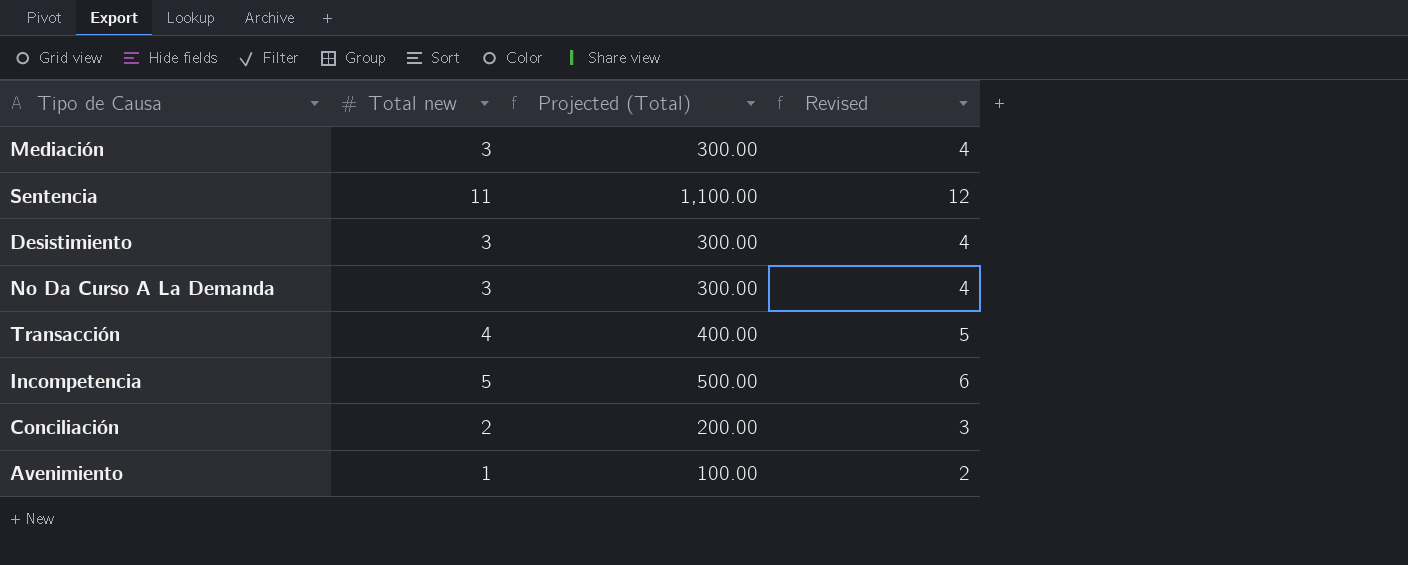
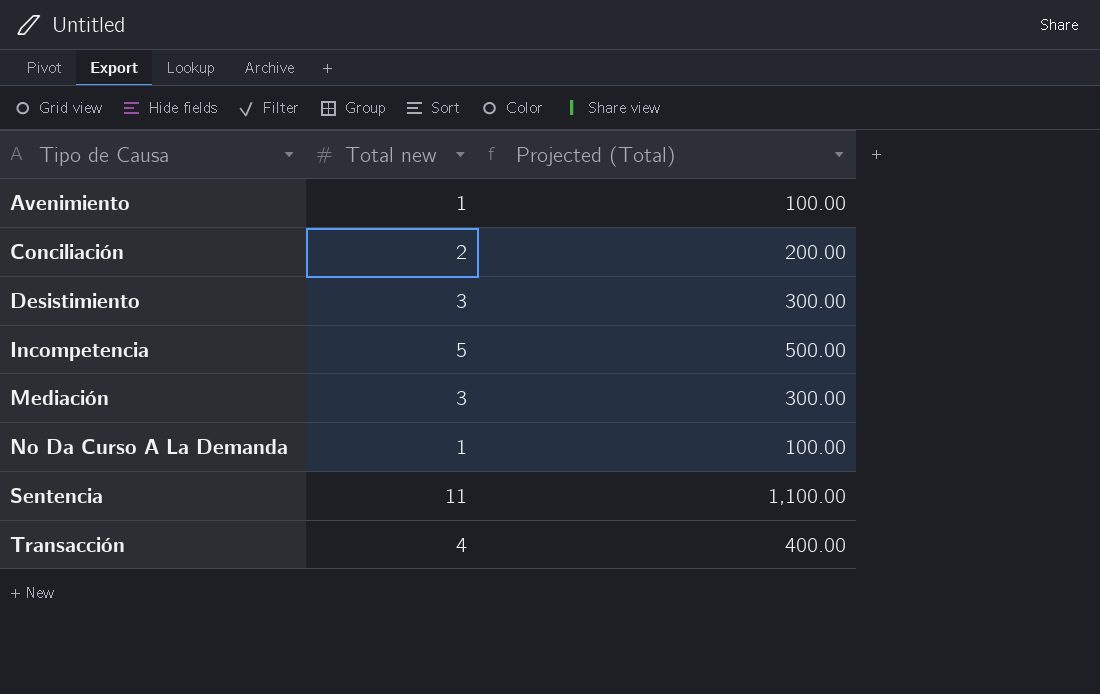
row order: none -> Tipo de Causa ascending
column Revised | formula: [Total new] + 1 -> none
No Da Curso A La Demanda | Total new: 3 -> 1
No Da Curso A La Demanda | Projected (Total): 300.00 -> 100.00

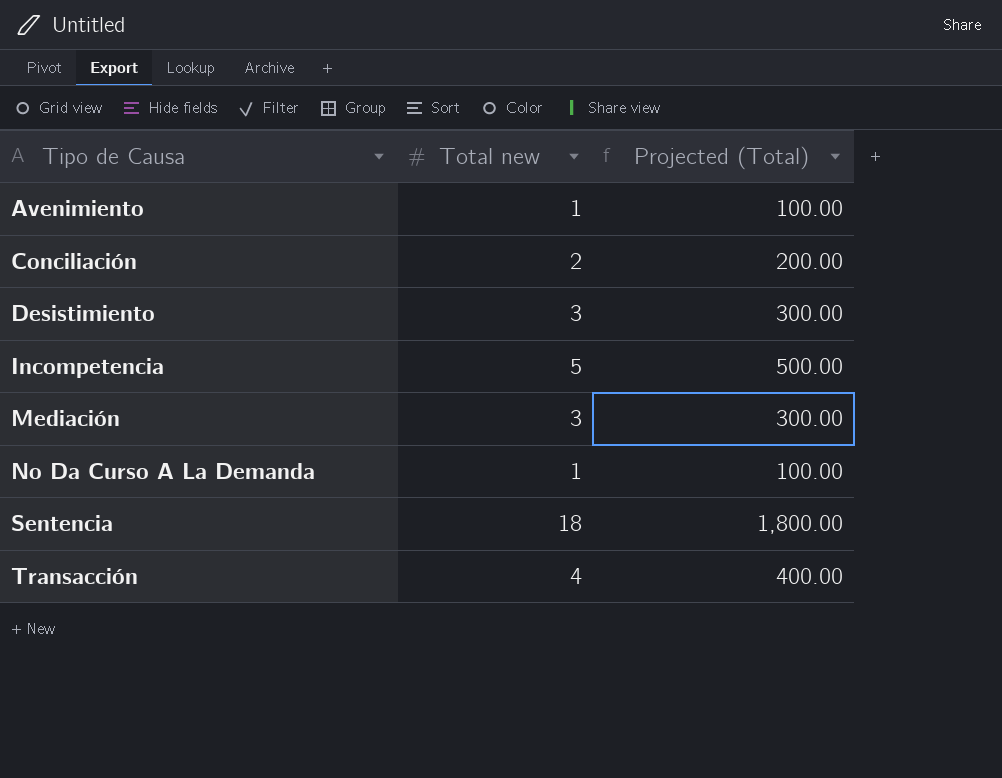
Sentencia | Total new: 11 -> 18
Sentencia | Projected (Total): 1,100.00 -> 1,800.00

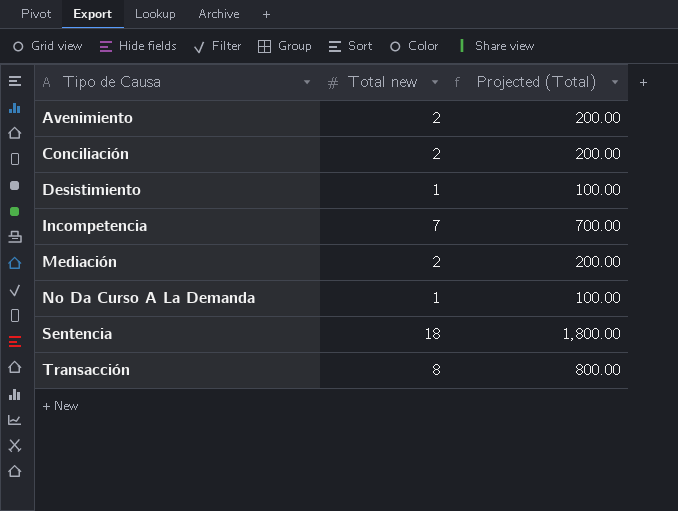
Avenimiento | Total new: 1 -> 2
Avenimiento | Projected (Total): 100.00 -> 200.00
Desistimiento | Total new: 3 -> 1
Desistimiento | Projected (Total): 300.00 -> 100.00
Incompetencia | Total new: 5 -> 7
Incompetencia | Projected (Total): 500.00 -> 700.00
Mediación | Total new: 3 -> 2
Mediación | Projected (Total): 300.00 -> 200.00
Transacción | Total new: 4 -> 8
Transacción | Projected (Total): 400.00 -> 800.00

